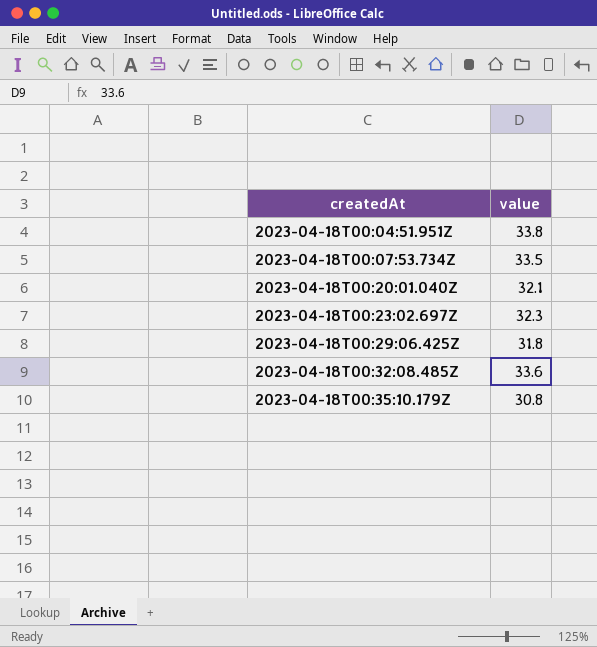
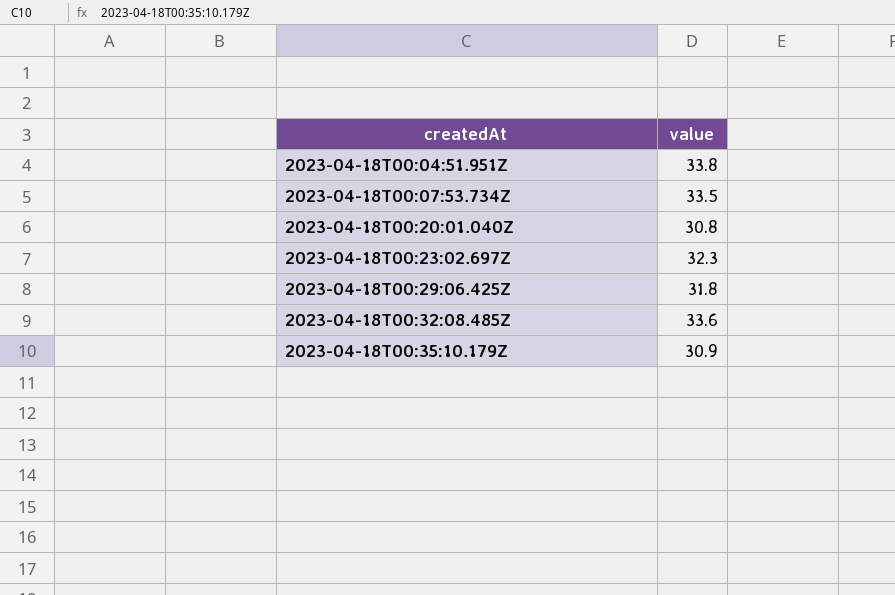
2023-04-18T00:20:01.040Z | value: 32.1 -> 30.8
2023-04-18T00:35:10.179Z | value: 30.8 -> 30.9

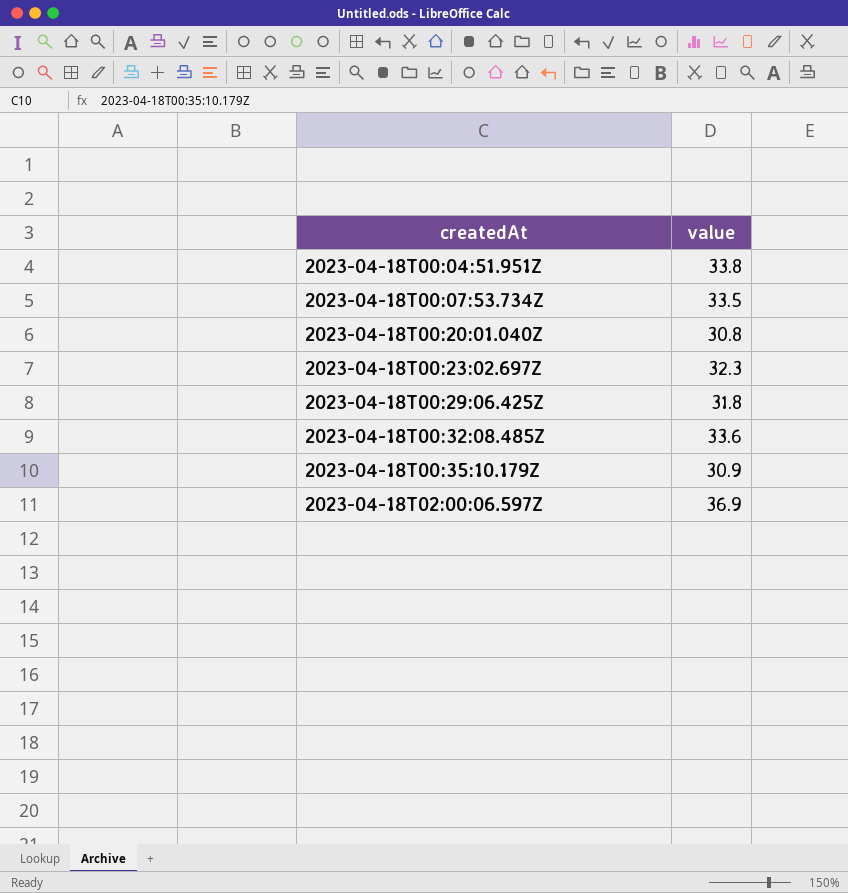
row 2023-04-18T02:00:06.597Z: none -> 36.9

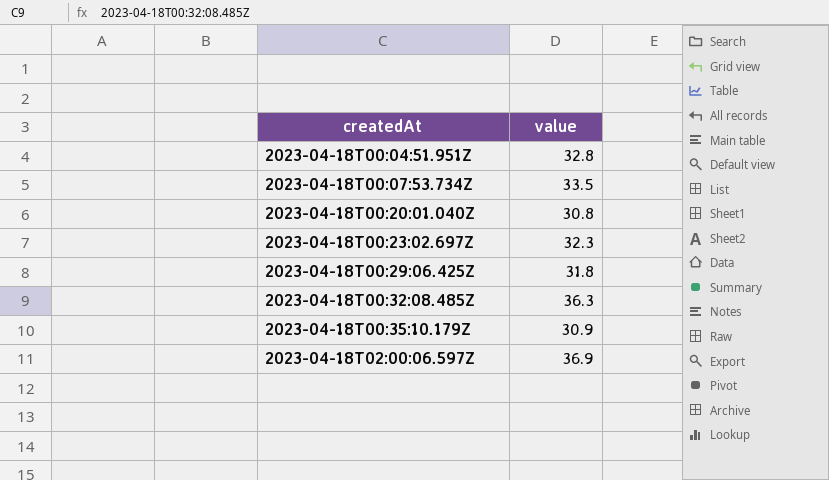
2023-04-18T00:04:51.951Z | value: 33.8 -> 32.8
2023-04-18T00:32:08.485Z | value: 33.6 -> 36.3

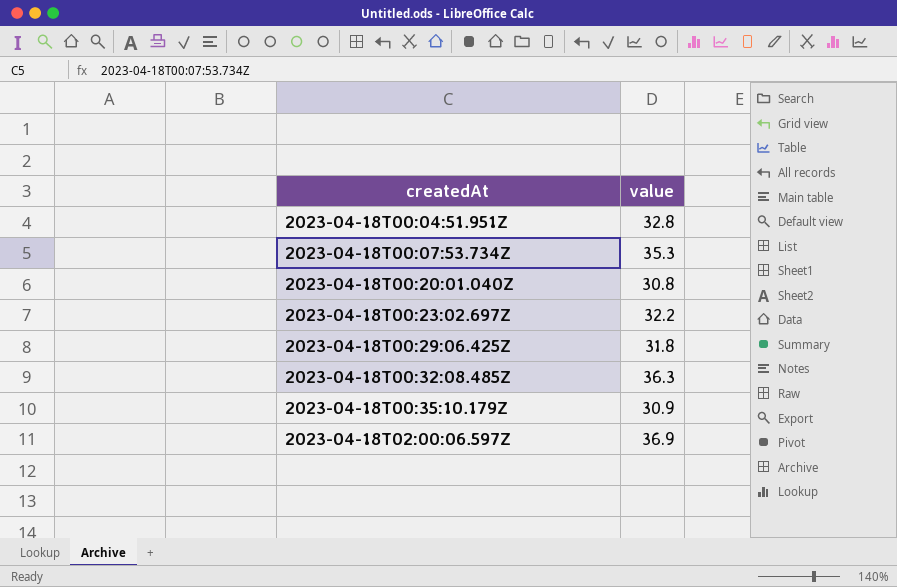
2023-04-18T00:07:53.734Z | value: 33.5 -> 35.3
2023-04-18T00:23:02.697Z | value: 32.3 -> 32.2

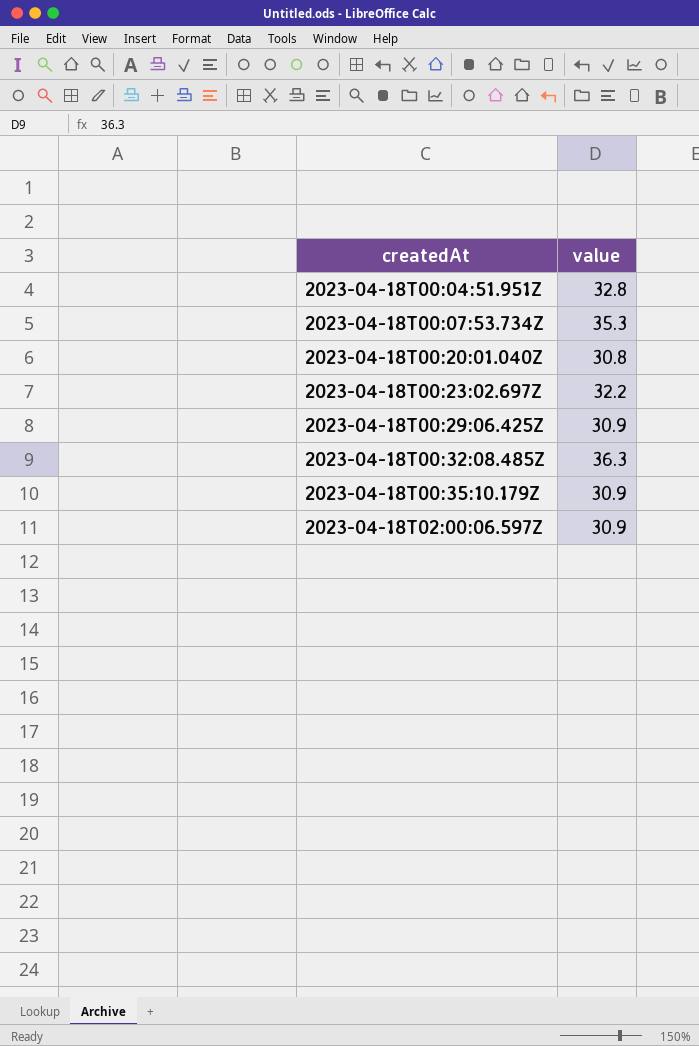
2023-04-18T00:29:06.425Z | value: 31.8 -> 30.9
2023-04-18T02:00:06.597Z | value: 36.9 -> 30.9

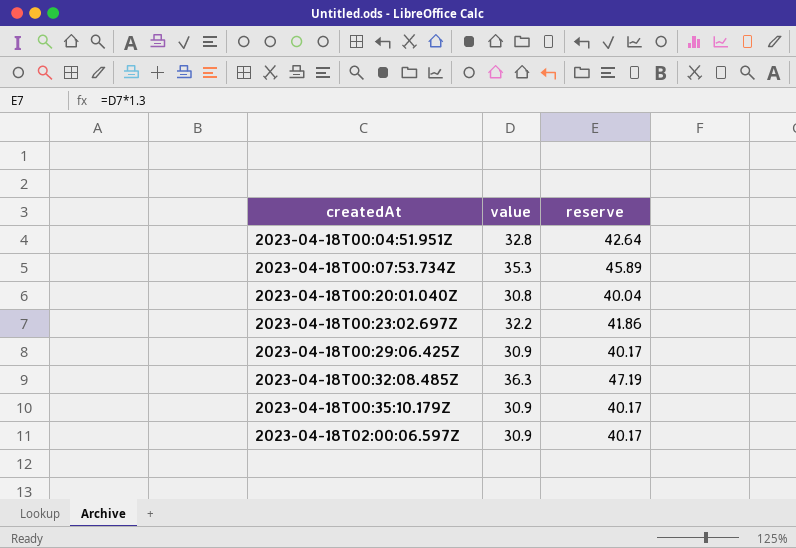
column reserve | formula: none -> [value] * 1.3

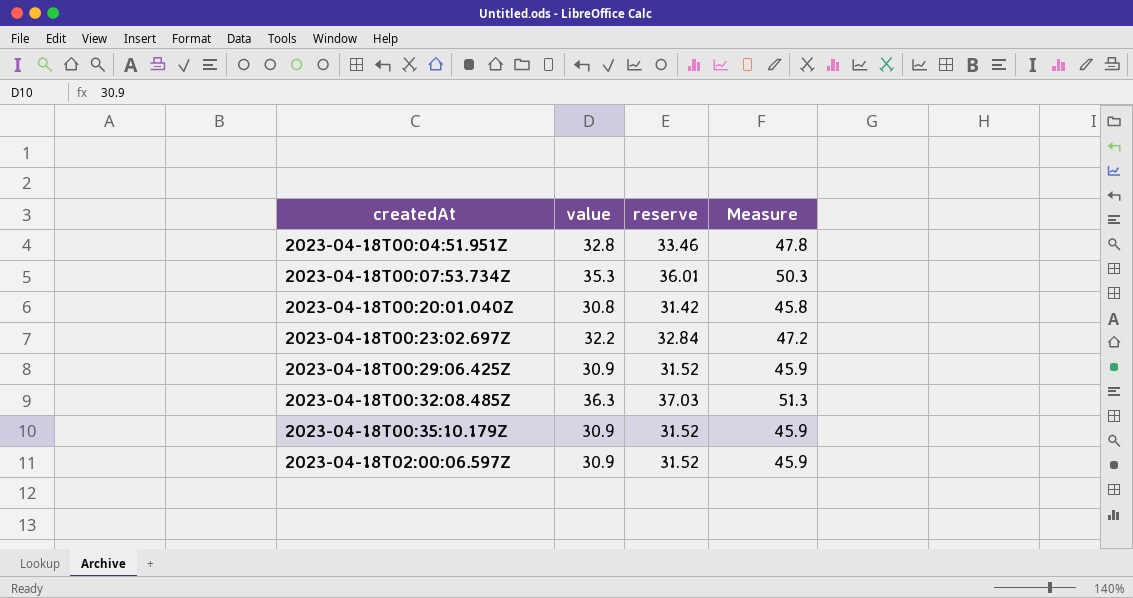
column reserve | formula: [value] * 1.3 -> [value] * 1.02
column Measure | formula: none -> [value] + 15

